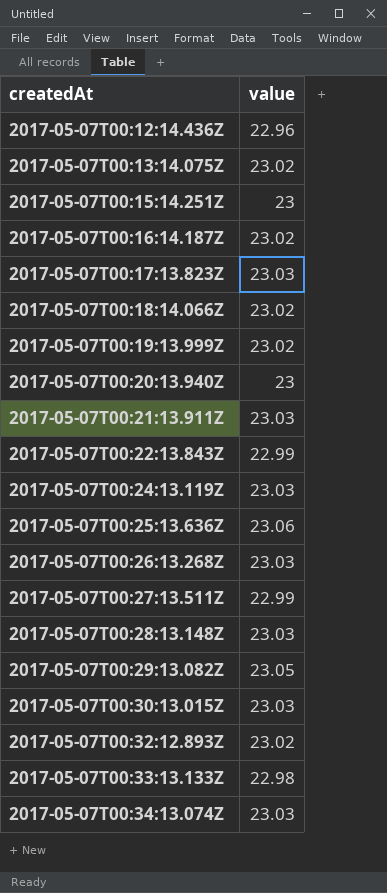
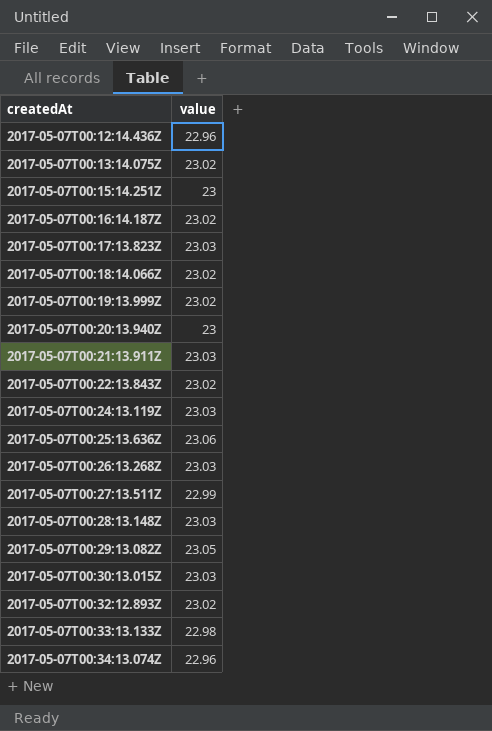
2017-05-07T00:22:13.843Z | value: 22.99 -> 23.02
2017-05-07T00:34:13.074Z | value: 23.03 -> 22.96

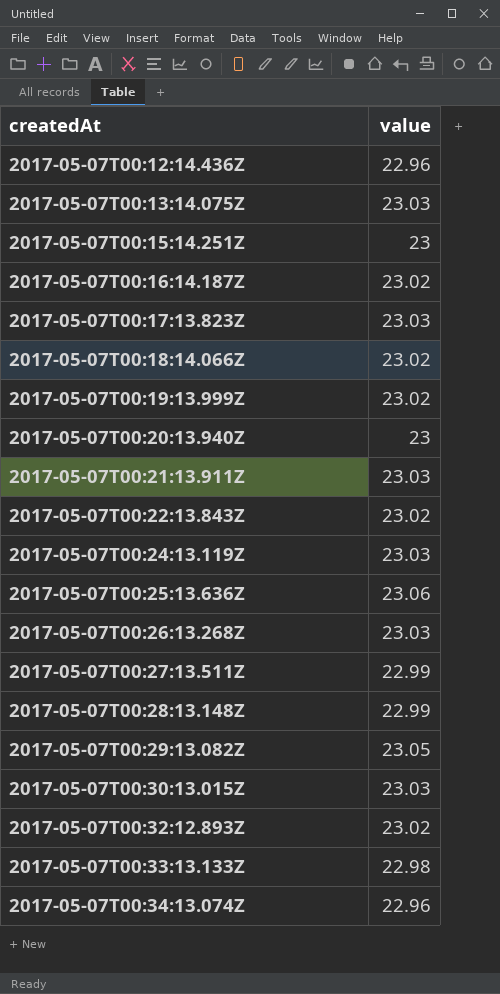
2017-05-07T00:13:14.075Z | value: 23.02 -> 23.03
2017-05-07T00:28:13.148Z | value: 23.03 -> 22.99

